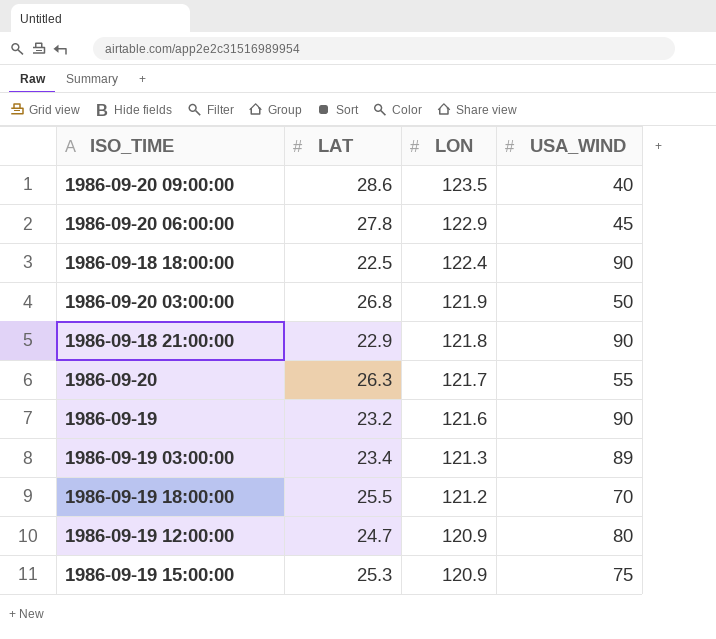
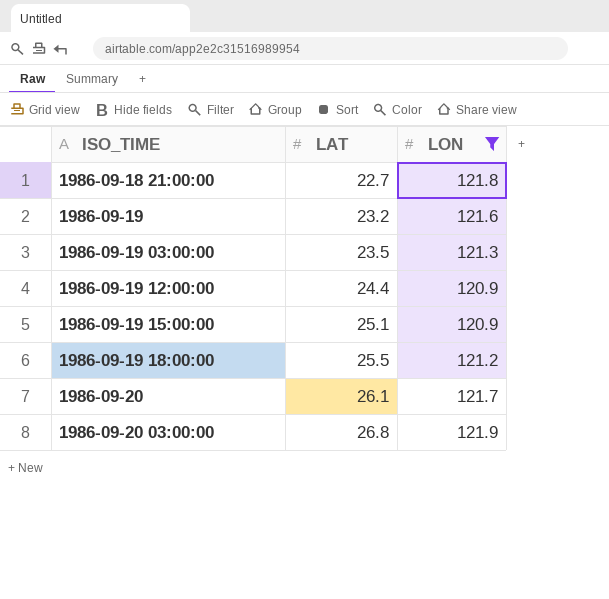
filter: none -> LON <= 121.9
row order: LON descending -> ISO_TIME ascending
column USA_WIND | position: 4 -> none
1986-09-18 21:00:00 | LAT: 22.9 -> 22.7
1986-09-19 03:00:00 | LAT: 23.4 -> 23.5
1986-09-19 12:00:00 | LAT: 24.7 -> 24.4
1986-09-19 15:00:00 | LAT: 25.3 -> 25.1
1986-09-20 | LAT: 26.3 -> 26.1

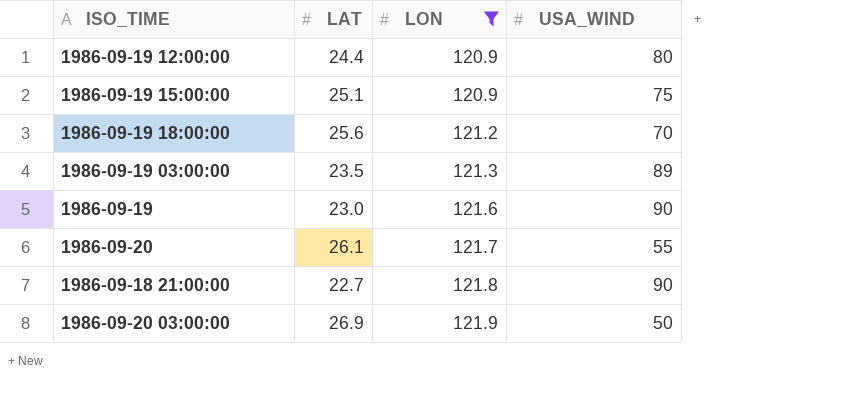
row order: ISO_TIME ascending -> LON ascending
column USA_WIND | position: none -> 4
1986-09-19 18:00:00 | LAT: 25.5 -> 25.6
1986-09-19 | LAT: 23.2 -> 23.0
1986-09-20 03:00:00 | LAT: 26.8 -> 26.9

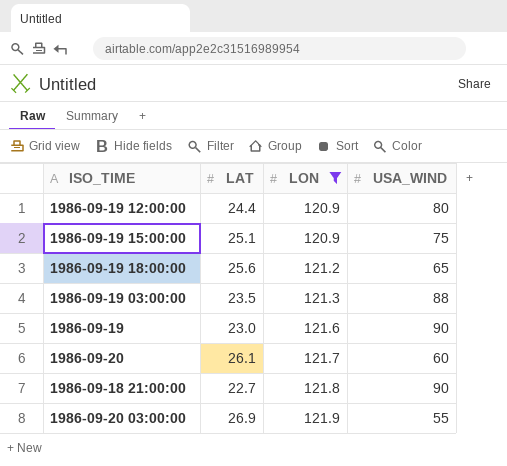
1986-09-19 18:00:00 | USA_WIND: 70 -> 65
1986-09-19 03:00:00 | USA_WIND: 89 -> 88
1986-09-20 | USA_WIND: 55 -> 60
1986-09-20 03:00:00 | USA_WIND: 50 -> 55

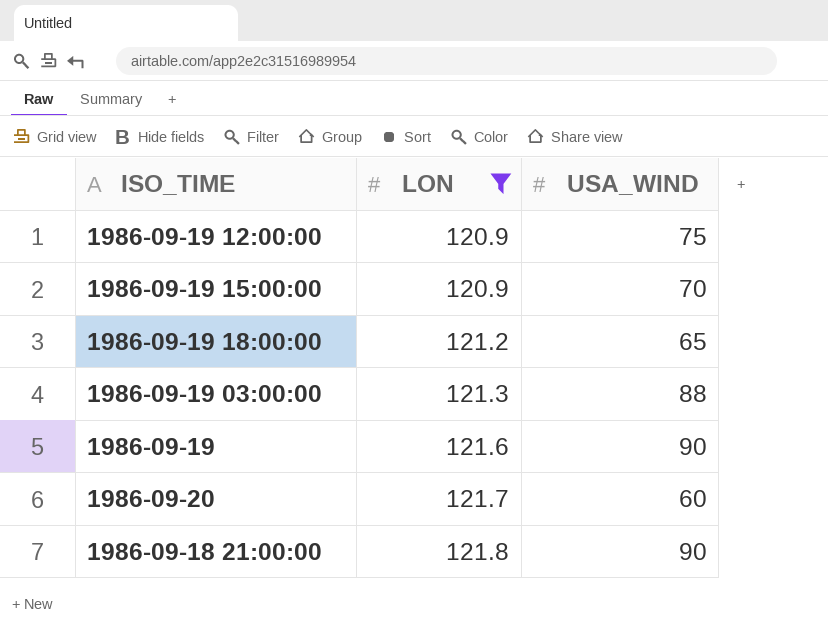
column LAT | position: 2 -> none
row 1986-09-20 03:00:00: 26.9 | 121.9 | 55 -> none
1986-09-19 12:00:00 | USA_WIND: 80 -> 75
1986-09-19 15:00:00 | USA_WIND: 75 -> 70

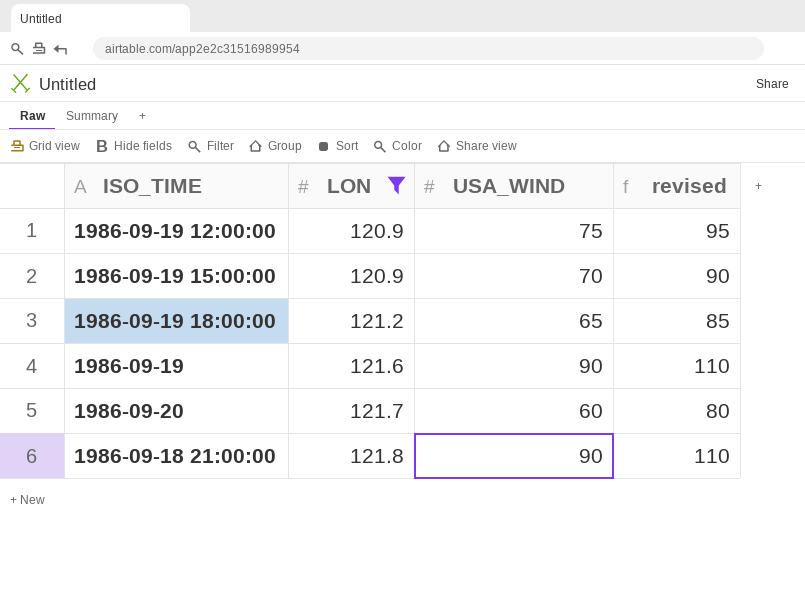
column revised | formula: none -> [USA_WIND] + 20
row 1986-09-19 03:00:00: 121.3 | 88 -> none

